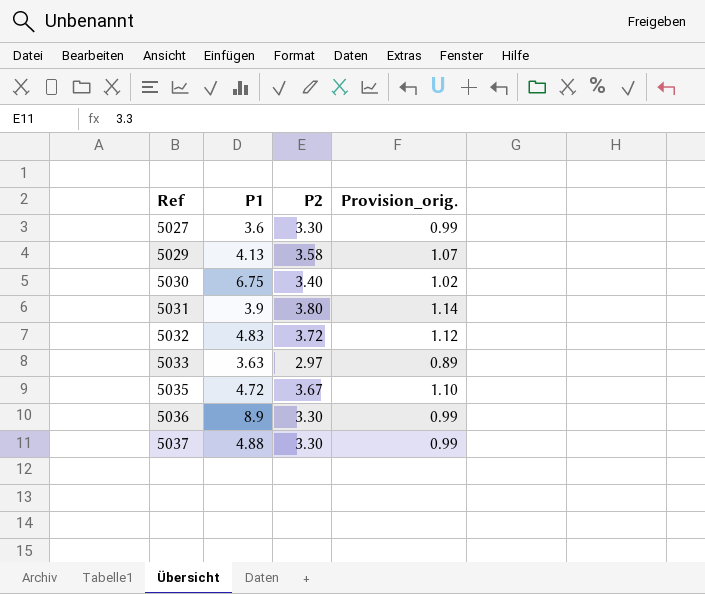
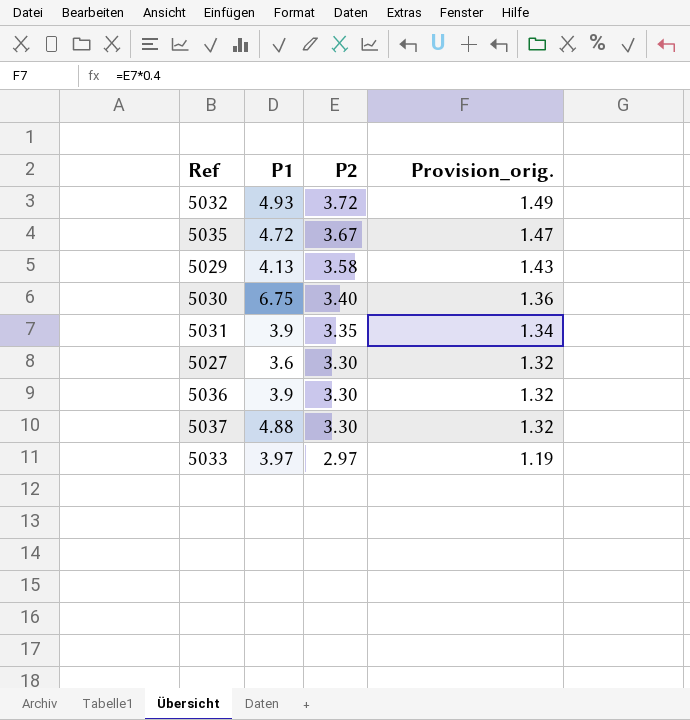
row order: Ref ascending -> P2 descending
column Provision_orig. | formula: [P2] * 0.3 -> [P2] * 0.4
5032 | P1: 4.83 -> 4.93
5031 | P2: 3.80 -> 3.35
5036 | P1: 8.9 -> 3.9
5033 | P1: 3.63 -> 3.97

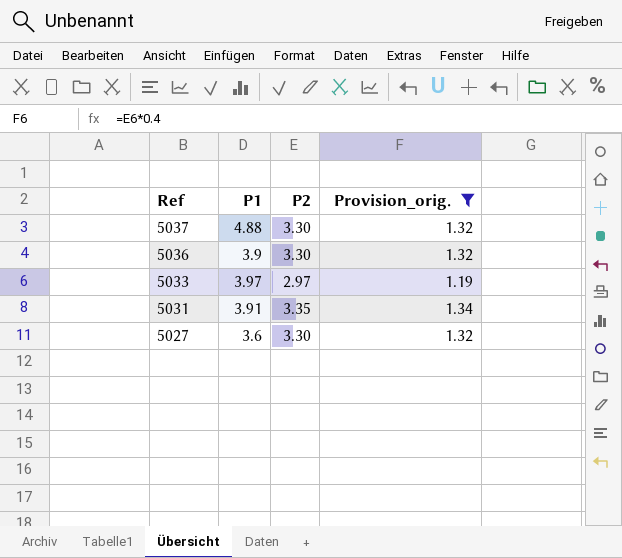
filter: none -> Provision_orig. <= 1.34
row order: P2 descending -> Ref descending
5031 | P1: 3.9 -> 3.91

